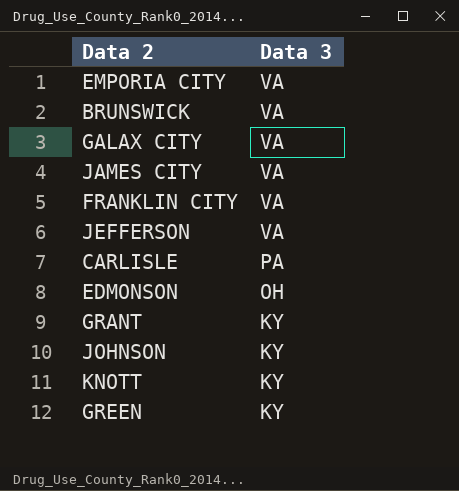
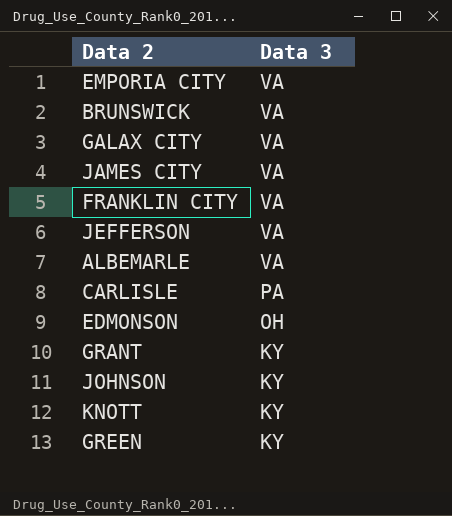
row ALBEMARLE: none -> VA

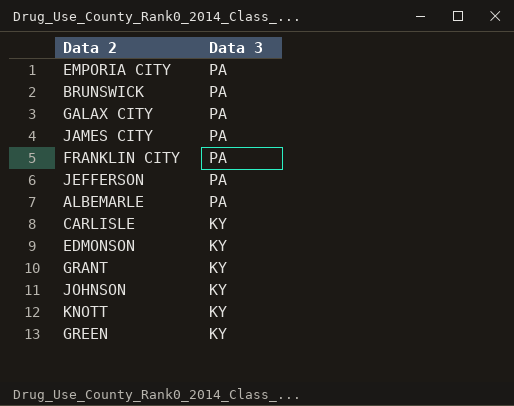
EMPORIA CITY | Data 3: VA -> PA
BRUNSWICK | Data 3: VA -> PA
GALAX CITY | Data 3: VA -> PA
JAMES CITY | Data 3: VA -> PA
FRANKLIN CITY | Data 3: VA -> PA
JEFFERSON | Data 3: VA -> PA
ALBEMARLE | Data 3: VA -> PA
CARLISLE | Data 3: PA -> KY
EDMONSON | Data 3: OH -> KY

